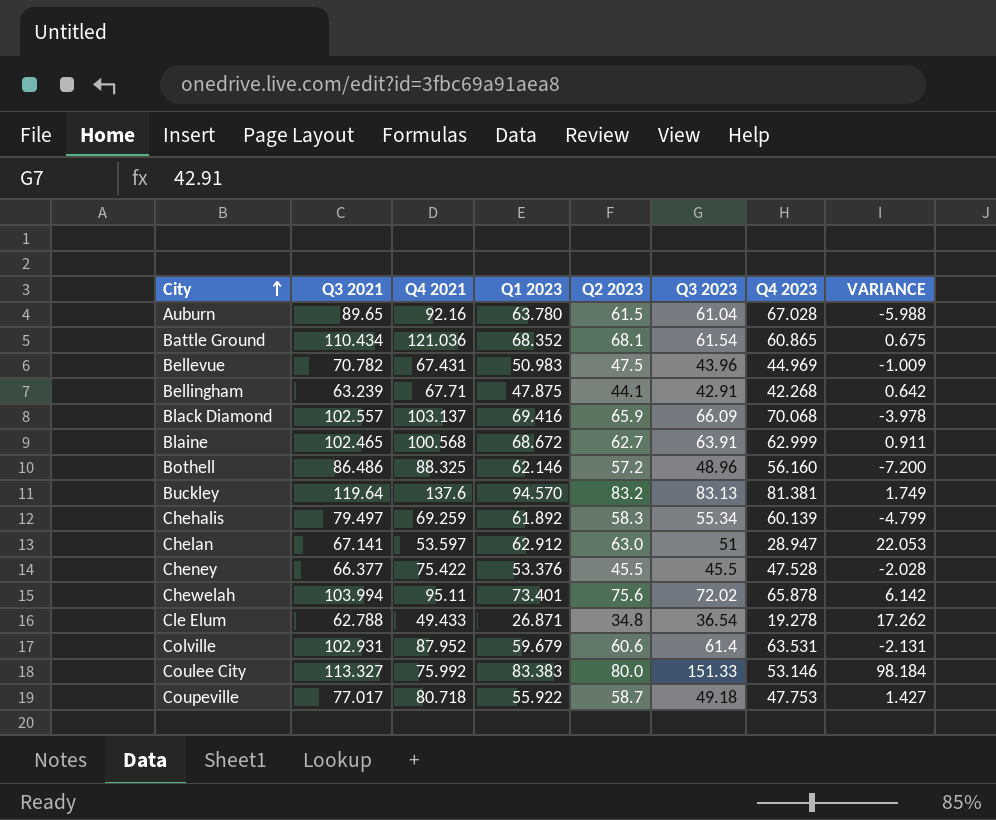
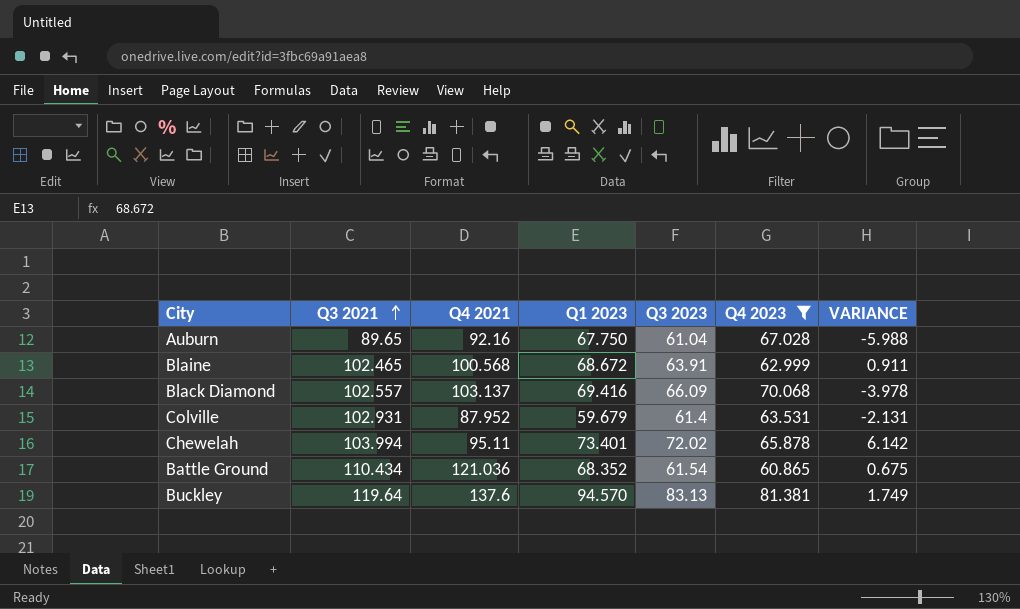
filter: none -> Q4 2023 >= 60.865
row order: City ascending -> Q3 2021 ascending
column Q2 2023 | position: 5 -> none
Auburn | Q1 2023: 63.780 -> 67.750

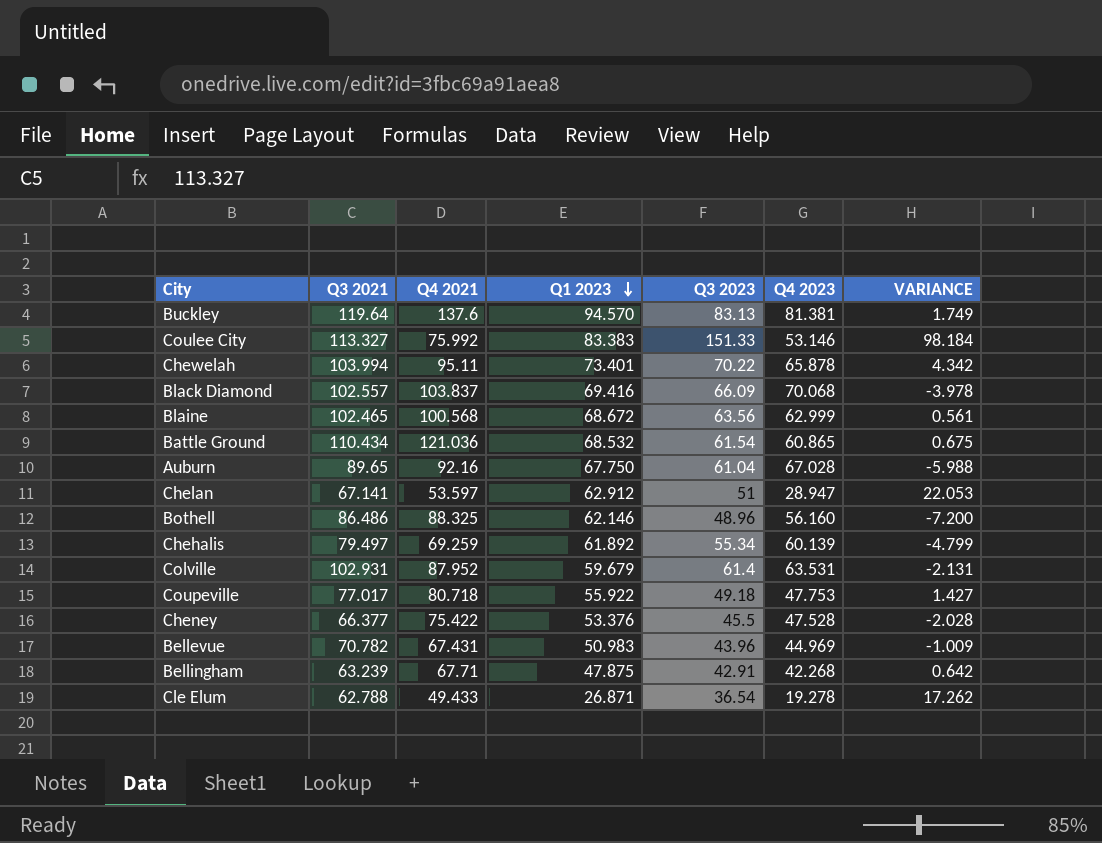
filter: Q4 2023 >= 60.865 -> none
row order: Q3 2021 ascending -> Q1 2023 descending
Chewelah | Q3 2023: 72.02 -> 70.22
Chewelah | VARIANCE: 6.142 -> 4.342
Black Diamond | Q4 2021: 103.137 -> 103.837
Blaine | Q3 2023: 63.91 -> 63.56
Blaine | VARIANCE: 0.911 -> 0.561
Battle Ground | Q1 2023: 68.352 -> 68.532

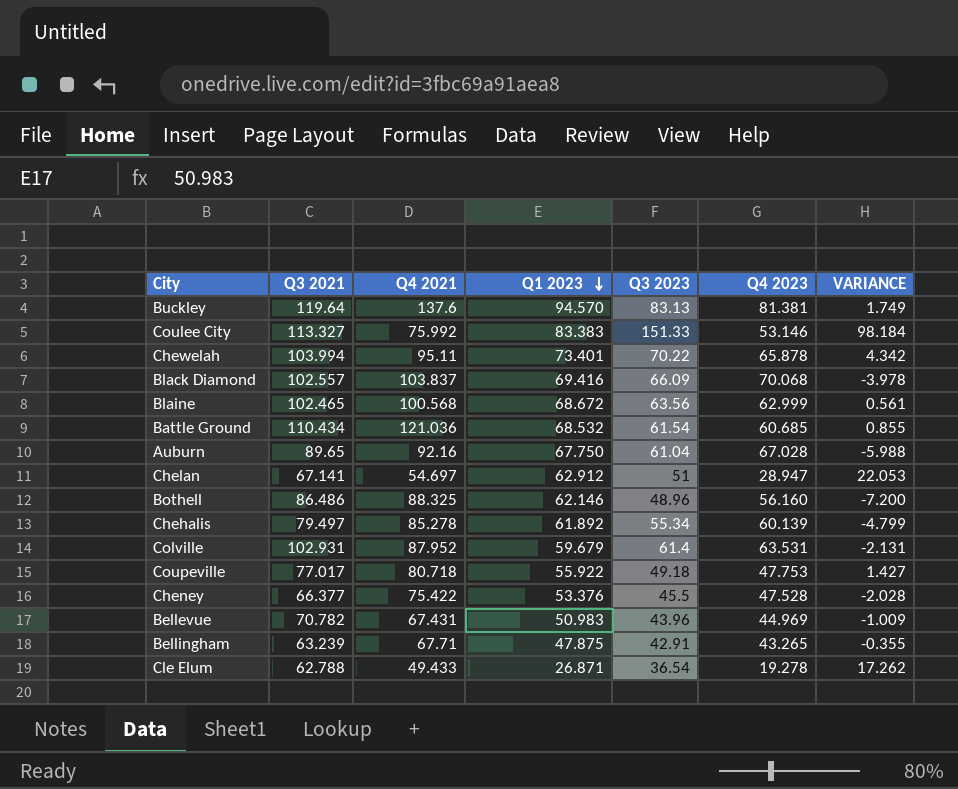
Battle Ground | Q4 2023: 60.865 -> 60.685
Battle Ground | VARIANCE: 0.675 -> 0.855
Chelan | Q4 2021: 53.597 -> 54.697
Chehalis | Q4 2021: 69.259 -> 85.278
Bellingham | Q4 2023: 42.268 -> 43.265
Bellingham | VARIANCE: 0.642 -> -0.355

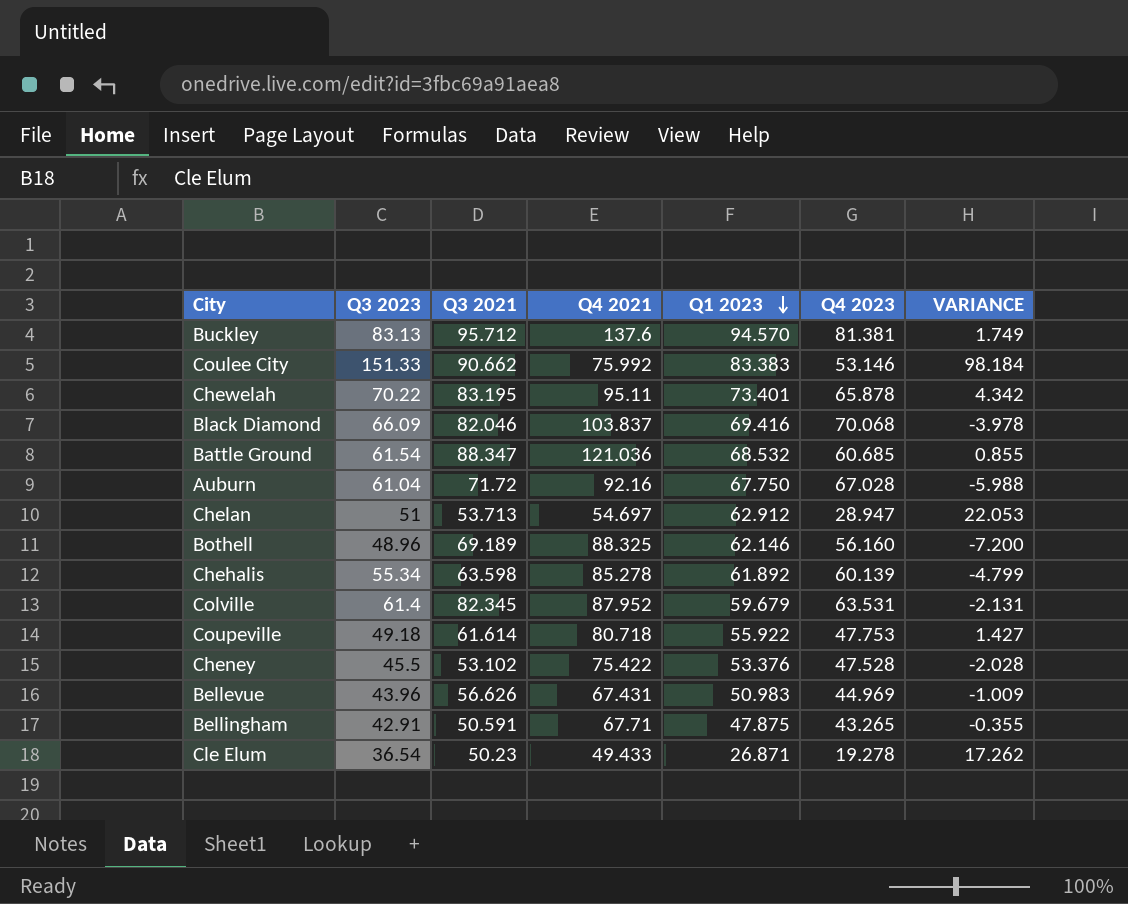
column Q3 2023 | position: 5 -> 2
row Blaine: 102.465 | 100.568 | 68.672 | 63.56 | 62.999 | 0.561 -> none
Buckley | Q3 2021: 119.64 -> 95.712
Coulee City | Q3 2021: 113.327 -> 90.662
Chewelah | Q3 2021: 103.994 -> 83.195
Black Diamond | Q3 2021: 102.557 -> 82.046
Battle Ground | Q3 2021: 110.434 -> 88.347
Auburn | Q3 2021: 89.65 -> 71.72
Chelan | Q3 2021: 67.141 -> 53.713
Bothell | Q3 2021: 86.486 -> 69.189
Chehalis | Q3 2021: 79.497 -> 63.598
Colville | Q3 2021: 102.931 -> 82.345
Coupeville | Q3 2021: 77.017 -> 61.614
Cheney | Q3 2021: 66.377 -> 53.102
Bellevue | Q3 2021: 70.782 -> 56.626
Bellingham | Q3 2021: 63.239 -> 50.591
Cle Elum | Q3 2021: 62.788 -> 50.23

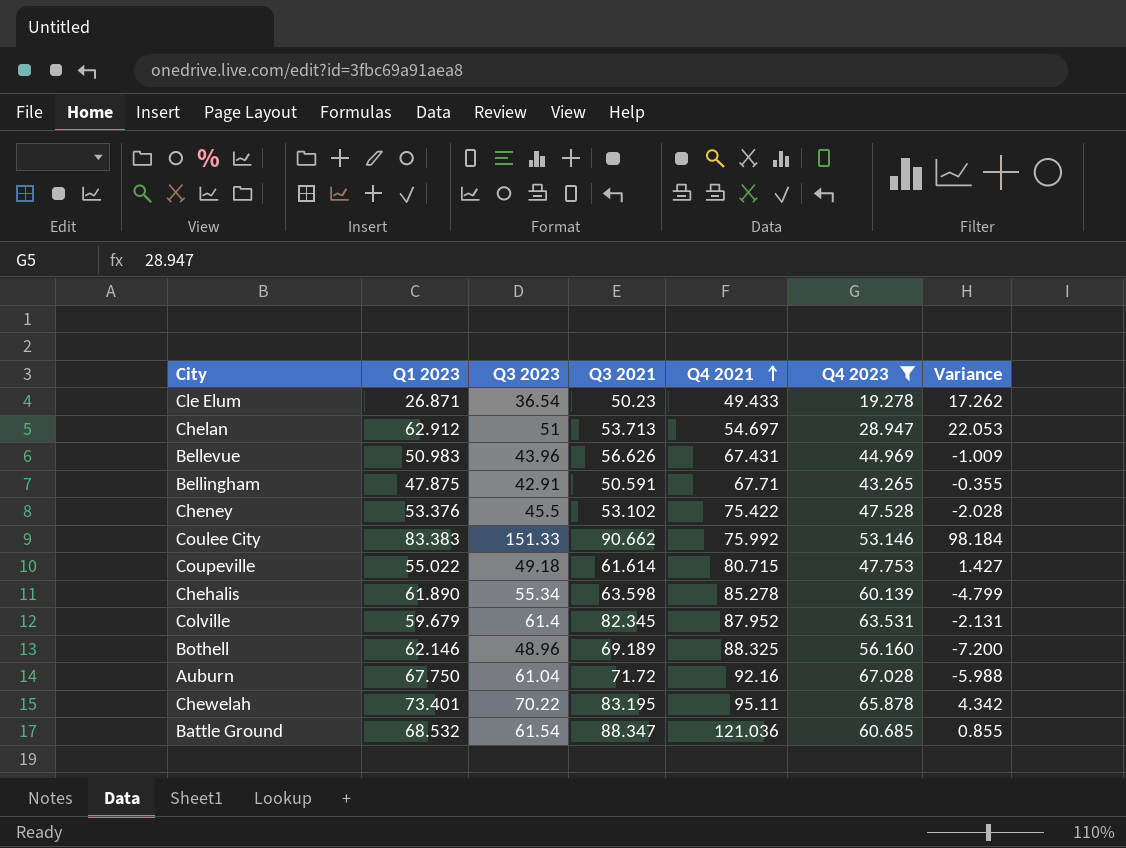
filter: none -> Q4 2023 <= 67.028
row order: Q1 2023 descending -> Q4 2021 ascending
column Q1 2023 | position: 5 -> 2
column name: VARIANCE -> Variance
Coupeville | Q1 2023: 55.922 -> 55.022
Coupeville | Q4 2021: 80.718 -> 80.715
Chehalis | Q1 2023: 61.892 -> 61.890

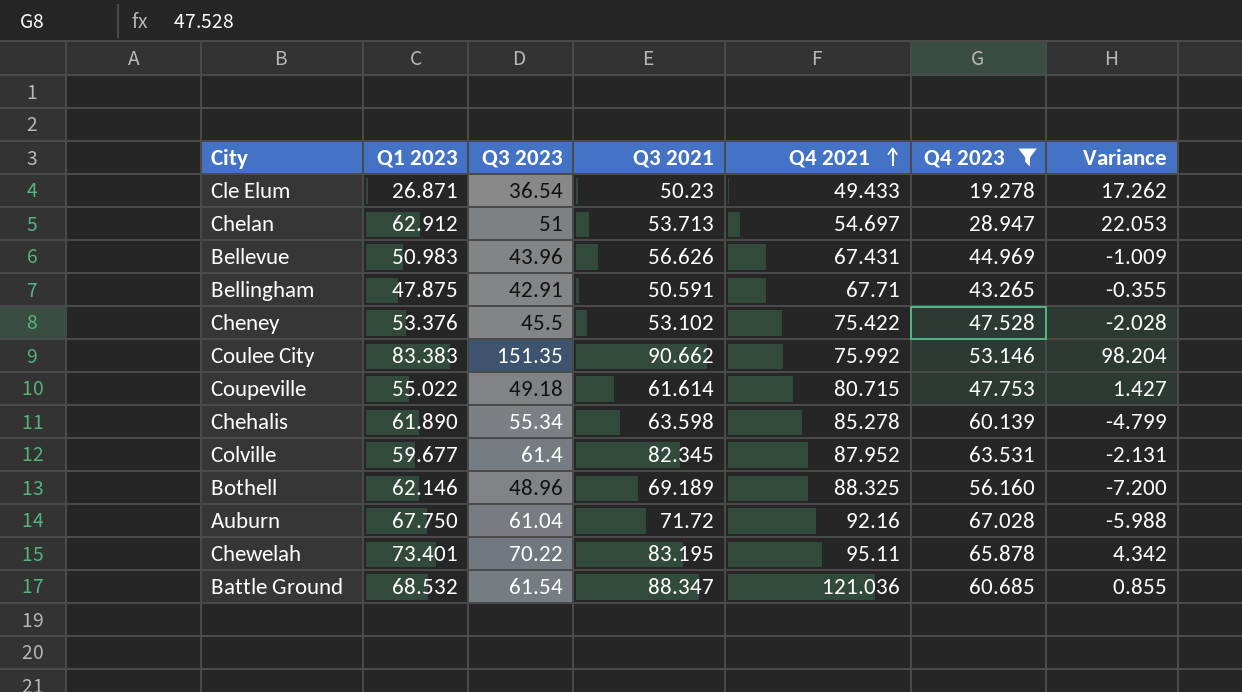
Coulee City | Q3 2023: 151.33 -> 151.35
Coulee City | Variance: 98.184 -> 98.204
Colville | Q1 2023: 59.679 -> 59.677

